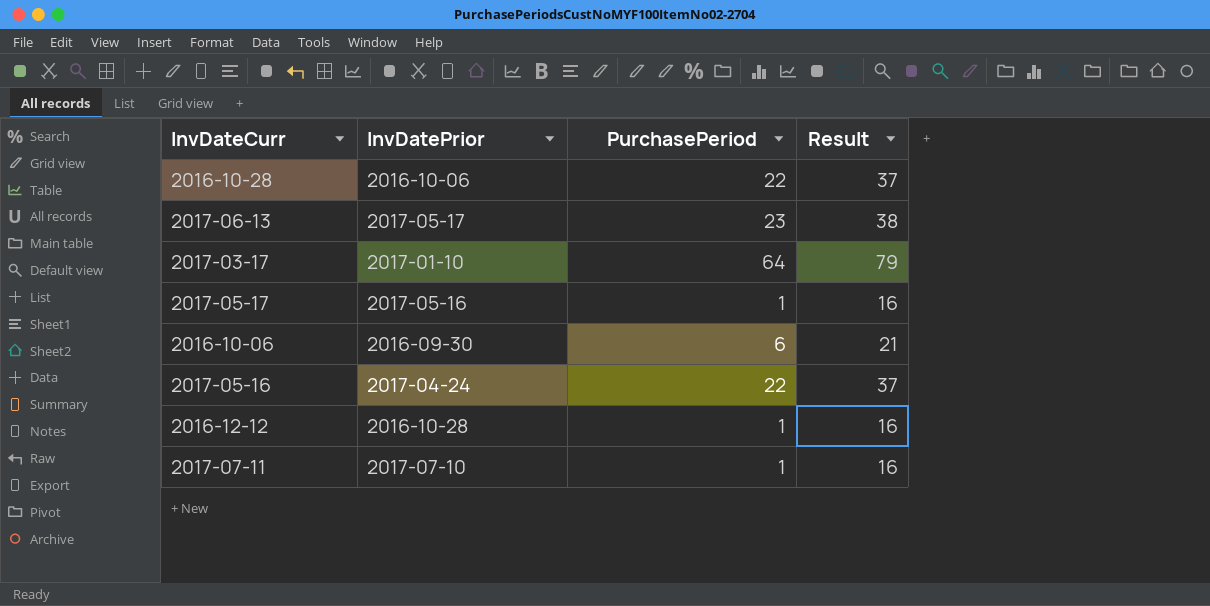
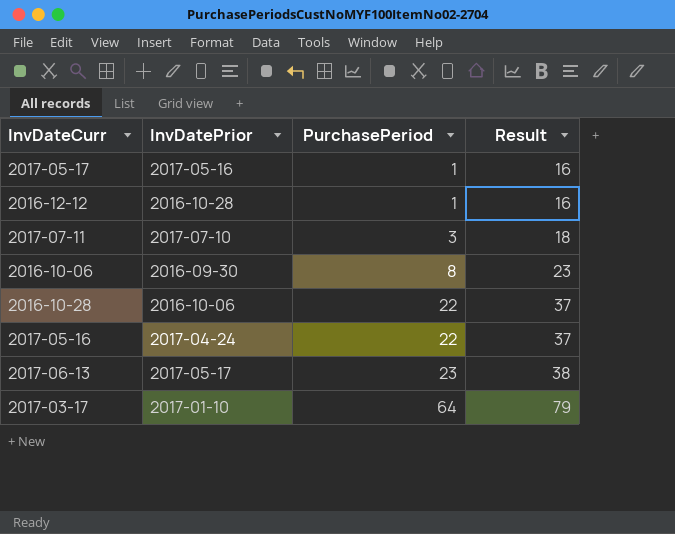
row order: none -> PurchasePeriod ascending
2017-07-11 | PurchasePeriod: 1 -> 3
2017-07-11 | Result: 16 -> 18
2016-10-06 | PurchasePeriod: 6 -> 8
2016-10-06 | Result: 21 -> 23

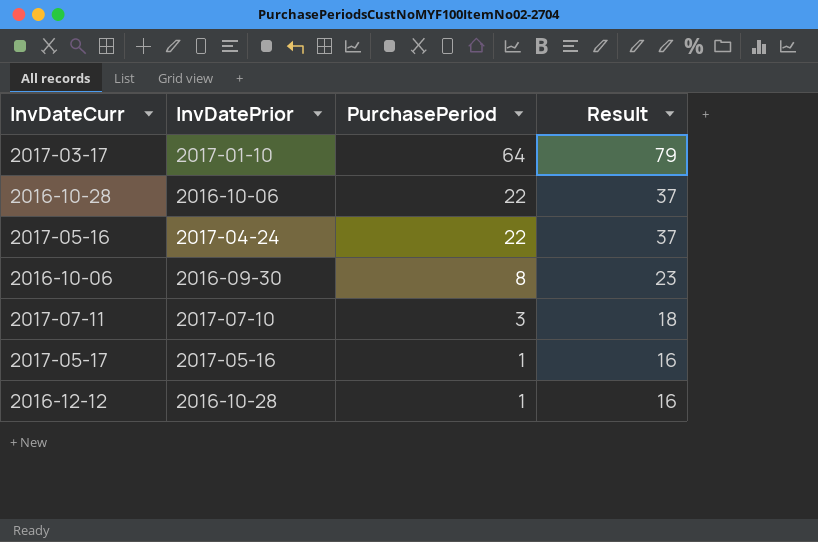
row order: PurchasePeriod ascending -> PurchasePeriod descending
row 2017-06-13: 2017-05-17 | 23 | 38 -> none

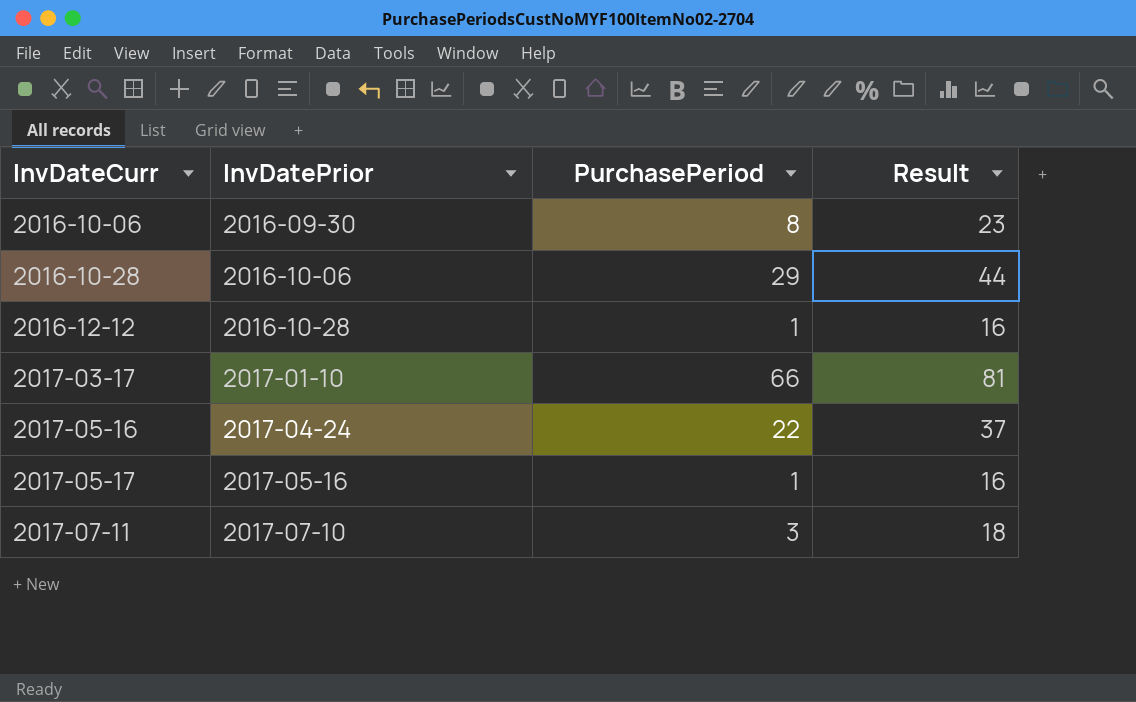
row order: PurchasePeriod descending -> InvDateCurr ascending
2016-10-28 | PurchasePeriod: 22 -> 29
2016-10-28 | Result: 37 -> 44
2017-03-17 | PurchasePeriod: 64 -> 66
2017-03-17 | Result: 79 -> 81

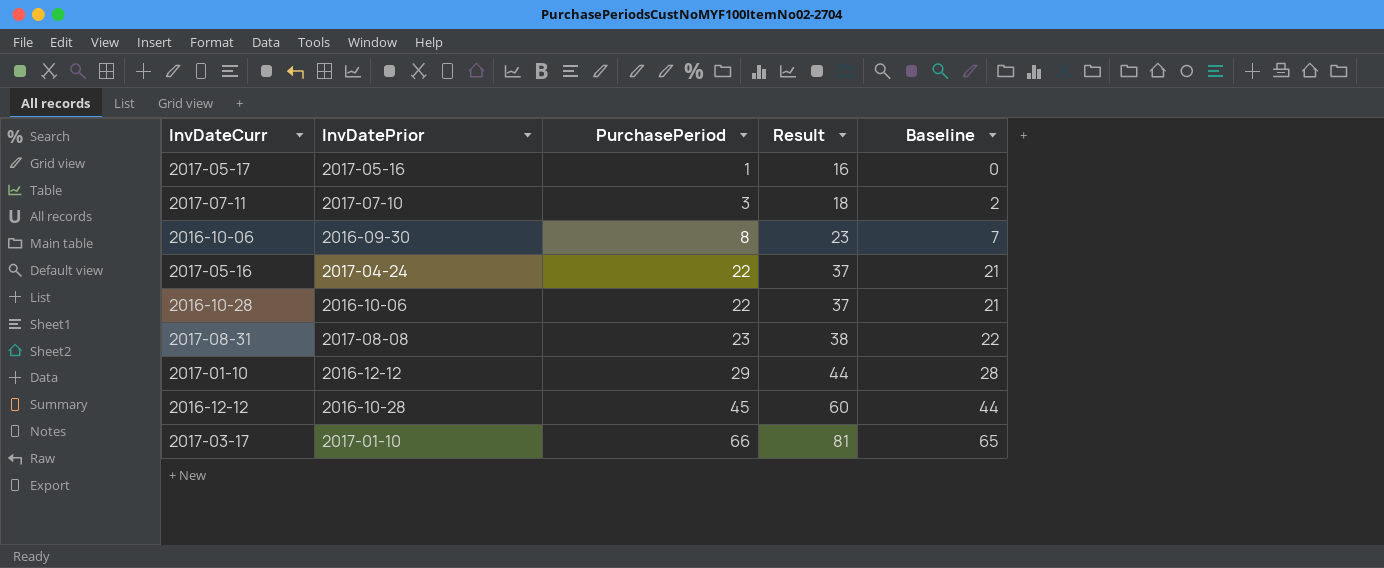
row order: InvDateCurr ascending -> PurchasePeriod ascending
column Baseline | formula: none -> [PurchasePeriod] - 1
2016-10-28 | PurchasePeriod: 29 -> 22
2016-10-28 | Result: 44 -> 37
row 2017-08-31: none -> 2017-08-08 | 23 | 38 | 22
row 2017-01-10: none -> 2016-12-12 | 29 | 44 | 28
2016-12-12 | PurchasePeriod: 1 -> 45
2016-12-12 | Result: 16 -> 60

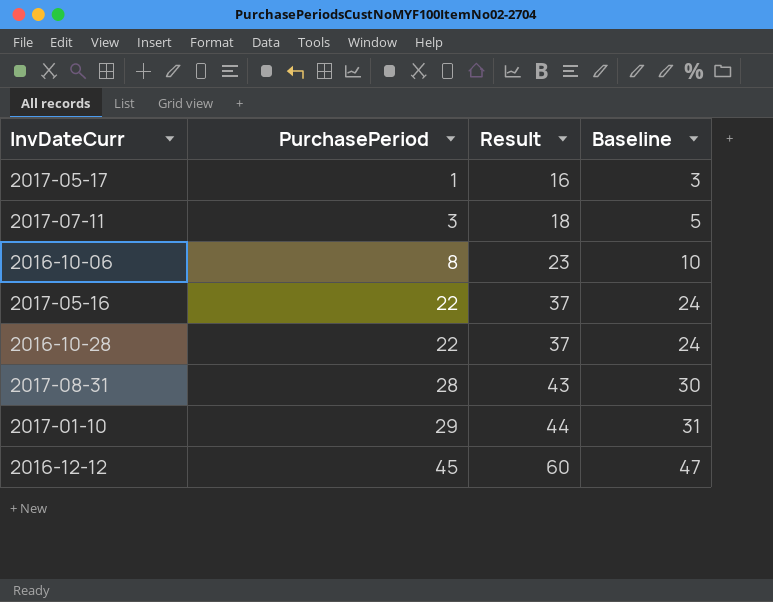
column InvDatePrior | position: 2 -> none
column Baseline | formula: [PurchasePeriod] - 1 -> [PurchasePeriod] + 2
row 2017-03-17: 2017-01-10 | 66 | 81 | 65 -> none
2017-08-31 | PurchasePeriod: 23 -> 28
2017-08-31 | Result: 38 -> 43

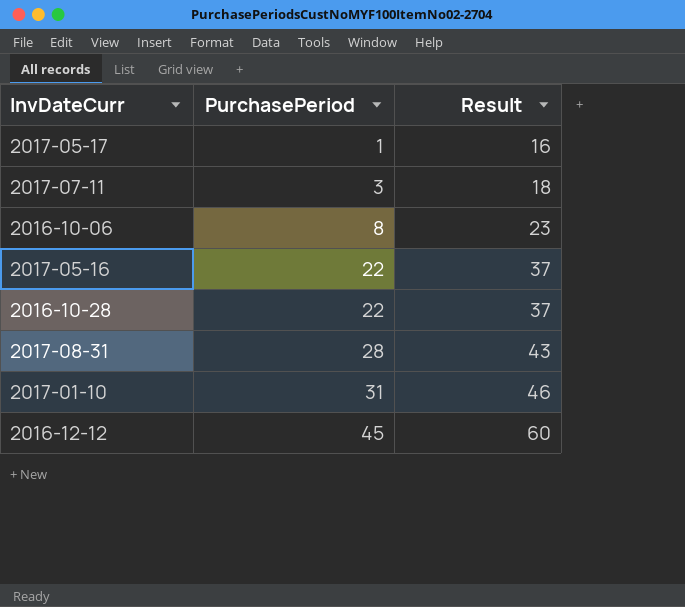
column Baseline | formula: [PurchasePeriod] + 2 -> none
2017-01-10 | PurchasePeriod: 29 -> 31
2017-01-10 | Result: 44 -> 46

